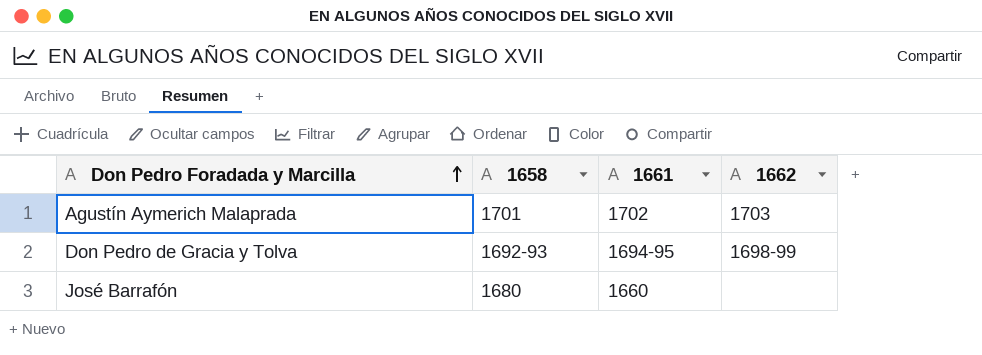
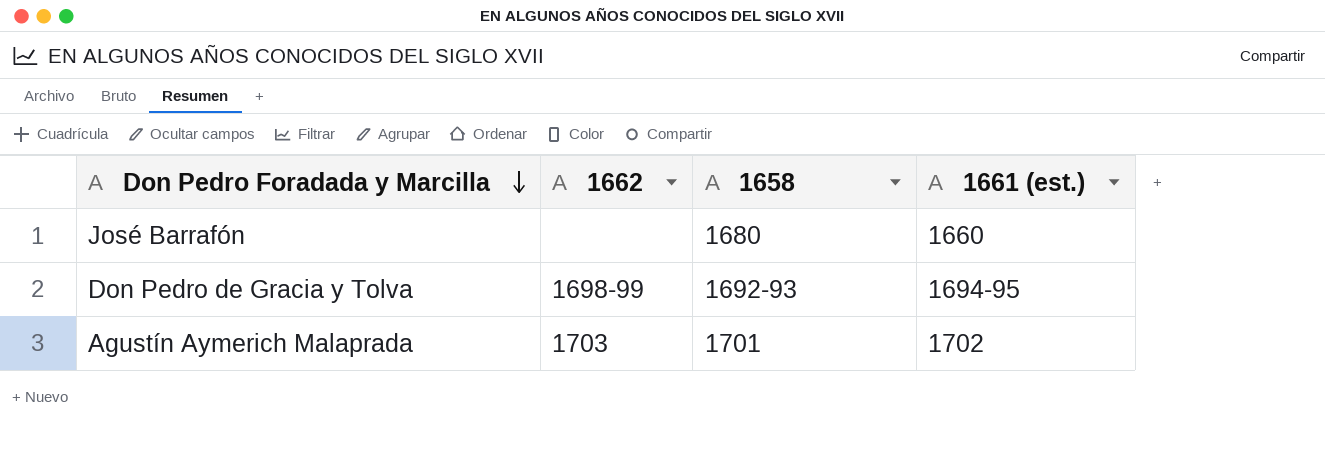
row order: Don Pedro Foradada y Marcilla ascending -> Don Pedro Foradada y Marcilla descending
column 1662 | position: 4 -> 2
column name: 1661 -> 1661 (est.)

